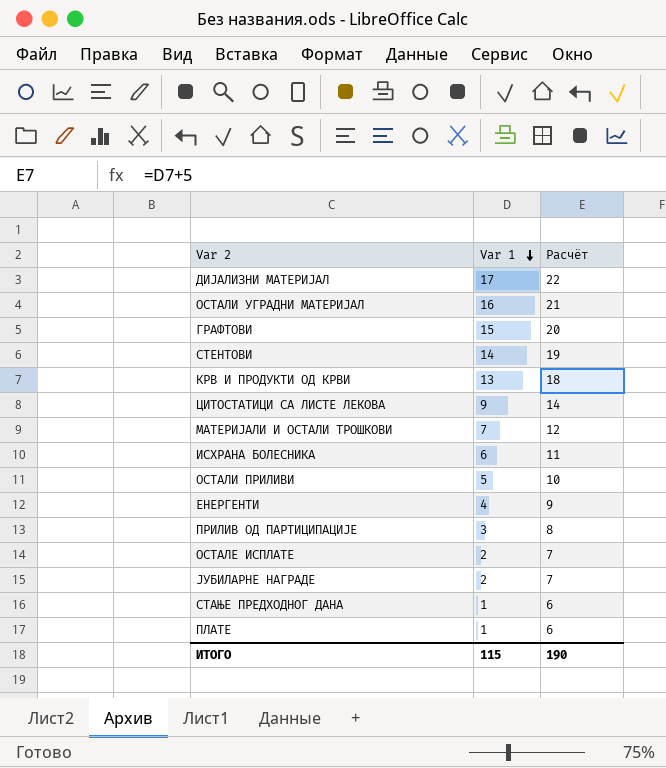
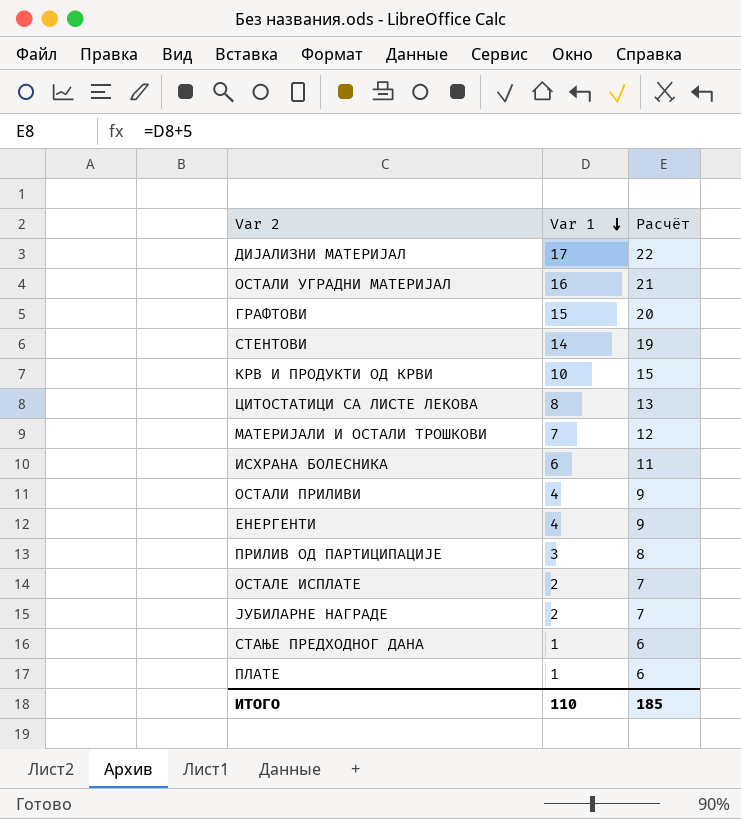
КРВ И ПРОДУКТИ ОД КРВИ | Var 1: 13 -> 10
КРВ И ПРОДУКТИ ОД КРВИ | Расчёт: 18 -> 15
ЦИТОСТАТИЦИ СА ЛИСТЕ ЛЕКОВА | Var 1: 9 -> 8
ЦИТОСТАТИЦИ СА ЛИСТЕ ЛЕКОВА | Расчёт: 14 -> 13
ОСТАЛИ ПРИЛИВИ | Var 1: 5 -> 4
ОСТАЛИ ПРИЛИВИ | Расчёт: 10 -> 9
ИТОГО | Var 1: 115 -> 110
ИТОГО | Расчёт: 190 -> 185

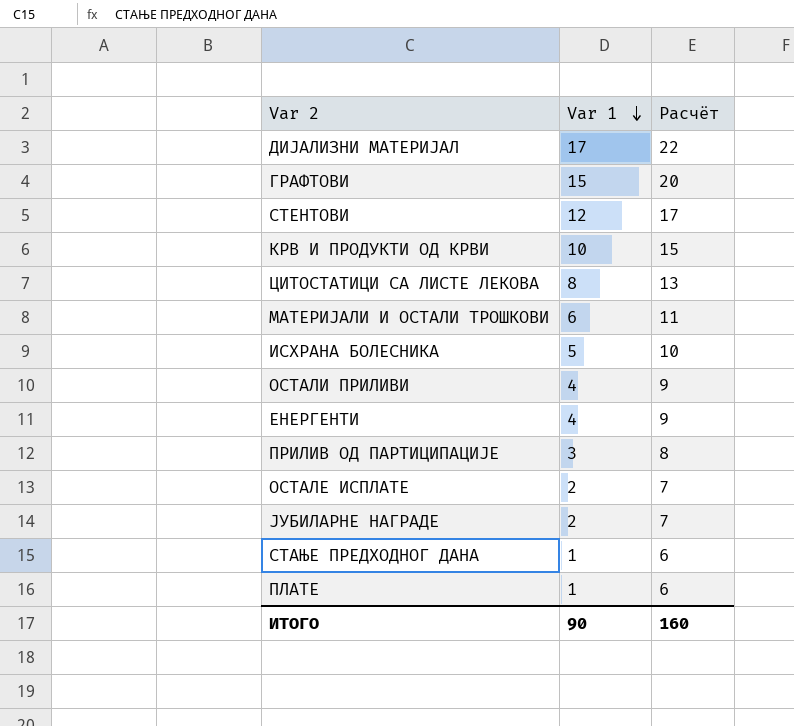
row ОСТАЛИ УГРАДНИ МАТЕРИЈАЛ: 16 | 21 -> none
СТЕНТОВИ | Var 1: 14 -> 12
СТЕНТОВИ | Расчёт: 19 -> 17
МАТЕРИЈАЛИ И ОСТАЛИ ТРОШКОВИ | Var 1: 7 -> 6
МАТЕРИЈАЛИ И ОСТАЛИ ТРОШКОВИ | Расчёт: 12 -> 11
ИСХРАНА БОЛЕСНИКА | Var 1: 6 -> 5
ИСХРАНА БОЛЕСНИКА | Расчёт: 11 -> 10
ИТОГО | Var 1: 110 -> 90
ИТОГО | Расчёт: 185 -> 160

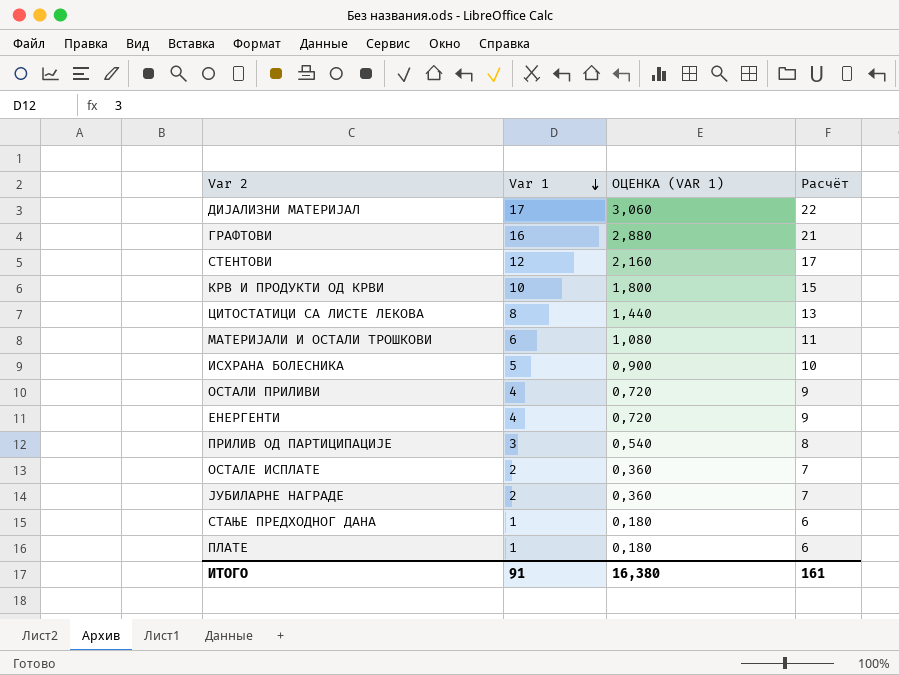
column ОЦЕНКА (VAR 1) | formula: none -> [Var 1] * 0,18
ГРАФТОВИ | Var 1: 15 -> 16
ГРАФТОВИ | Расчёт: 20 -> 21
ИТОГО | Var 1: 90 -> 91
ИТОГО | Расчёт: 160 -> 161

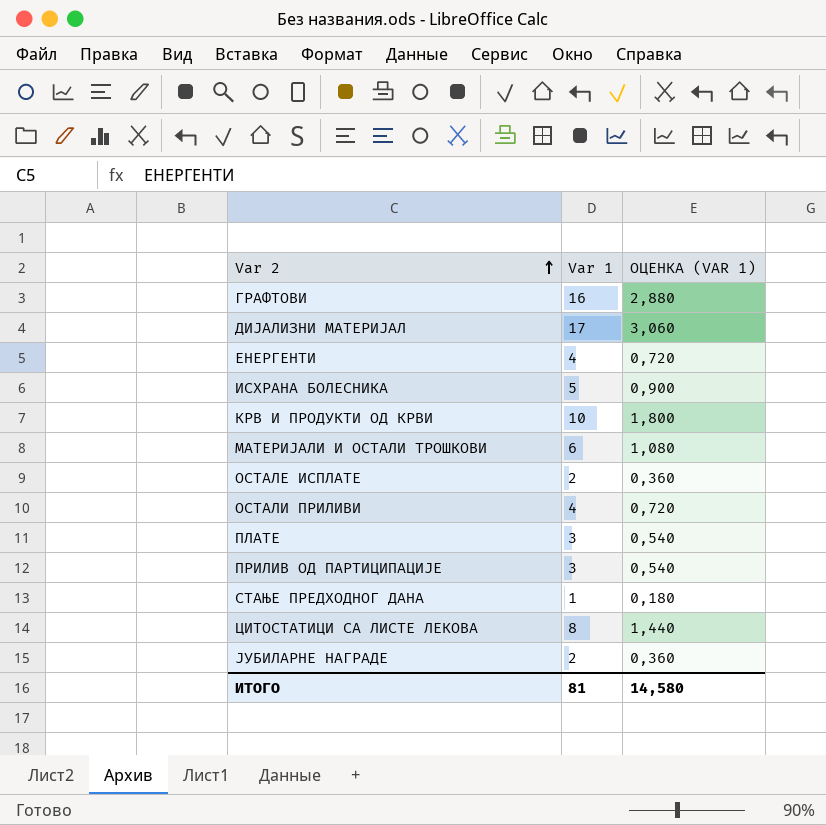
row order: Var 1 descending -> Var 2 ascending
column Расчёт | formula: [Var 1] + 5 -> none
row СТЕНТОВИ: 12 | 2,160 | 17 -> none
ПЛАТЕ | Var 1: 1 -> 3
ПЛАТЕ | ОЦЕНКА (VAR 1): 0,180 -> 0,540
ИТОГО | Var 1: 91 -> 81
ИТОГО | ОЦЕНКА (VAR 1): 16,380 -> 14,580

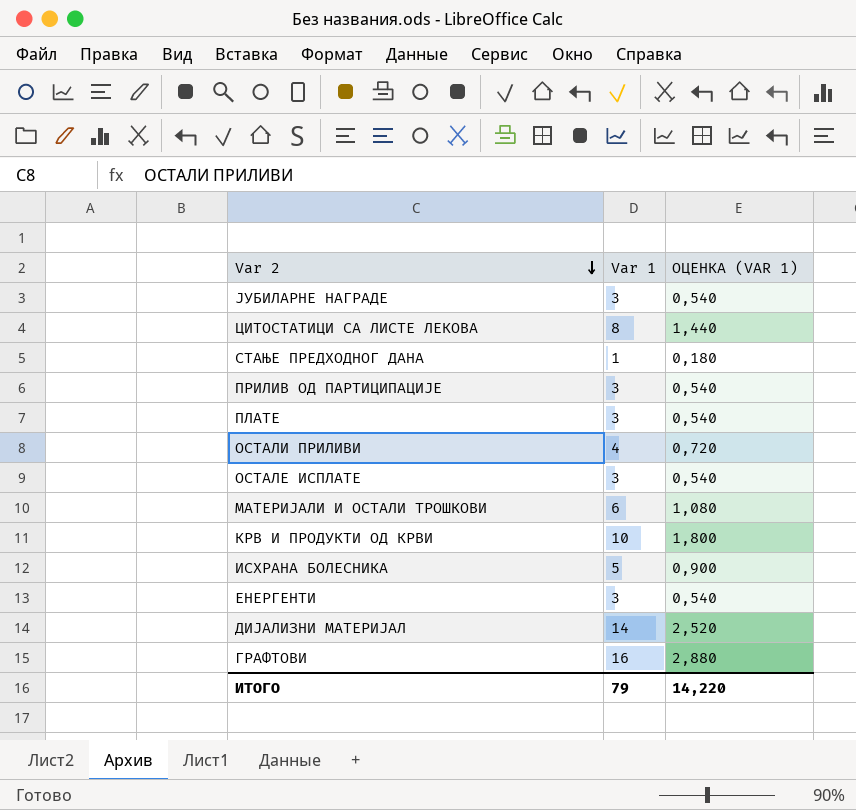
row order: Var 2 ascending -> Var 2 descending
ЈУБИЛАРНЕ НАГРАДЕ | Var 1: 2 -> 3
ЈУБИЛАРНЕ НАГРАДЕ | ОЦЕНКА (VAR 1): 0,360 -> 0,540
ОСТАЛЕ ИСПЛАТЕ | Var 1: 2 -> 3
ОСТАЛЕ ИСПЛАТЕ | ОЦЕНКА (VAR 1): 0,360 -> 0,540
ЕНЕРГЕНТИ | Var 1: 4 -> 3
ЕНЕРГЕНТИ | ОЦЕНКА (VAR 1): 0,720 -> 0,540
ДИЈАЛИЗНИ МАТЕРИЈАЛ | Var 1: 17 -> 14
ДИЈАЛИЗНИ МАТЕРИЈАЛ | ОЦЕНКА (VAR 1): 3,060 -> 2,520
ИТОГО | Var 1: 81 -> 79
ИТОГО | ОЦЕНКА (VAR 1): 14,580 -> 14,220

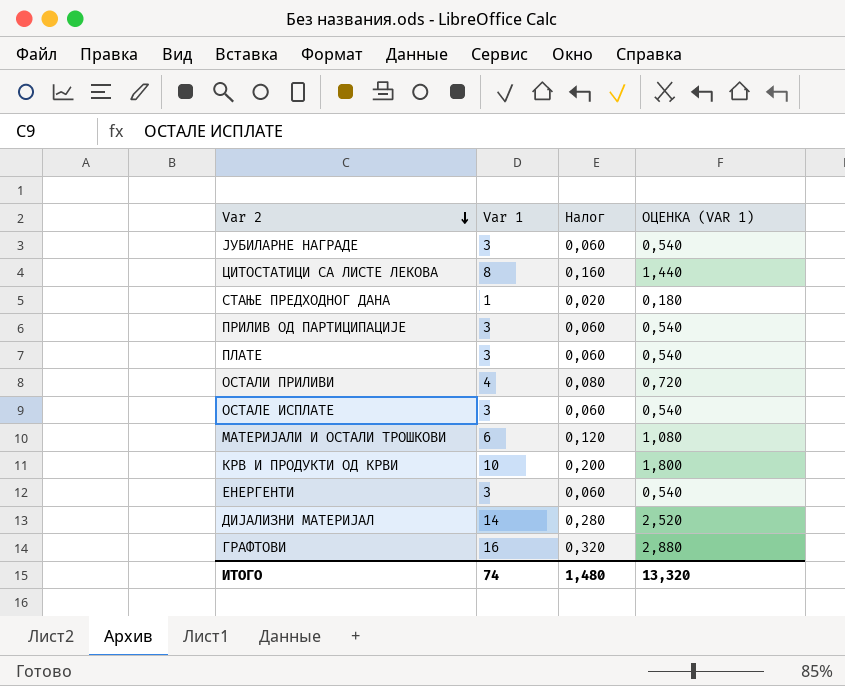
column Налог | formula: none -> [Var 1] * 0,02
row ИСХРАНА БОЛЕСНИКА: 5 | 0,900 -> none
ИТОГО | Var 1: 79 -> 74
ИТОГО | ОЦЕНКА (VAR 1): 14,220 -> 13,320

